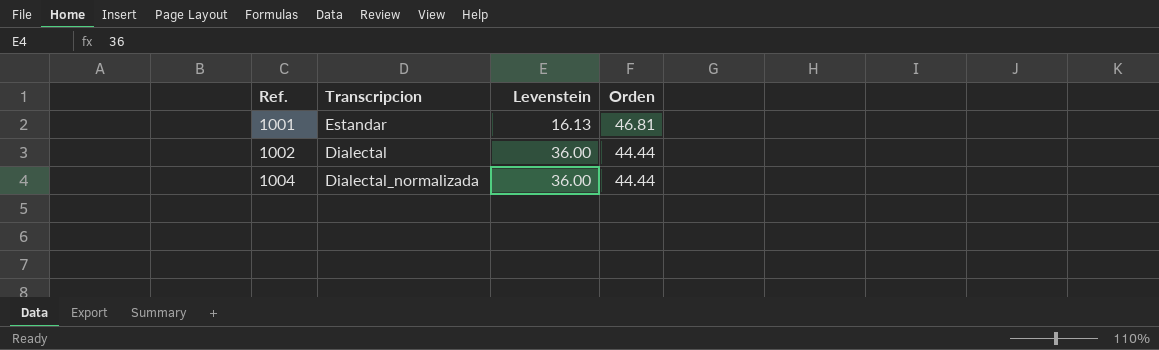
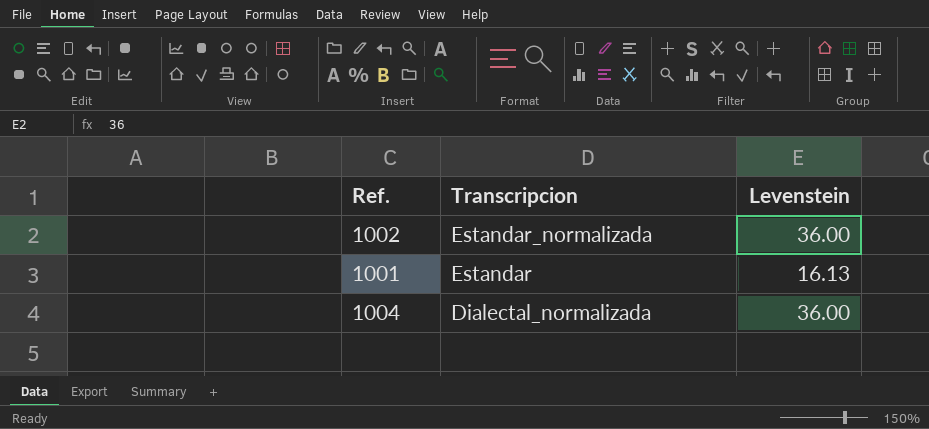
row order: Ref. ascending -> Transcripcion descending
column Orden | position: 4 -> none
1002 | Transcripcion: Dialectal -> Estandar_normalizada

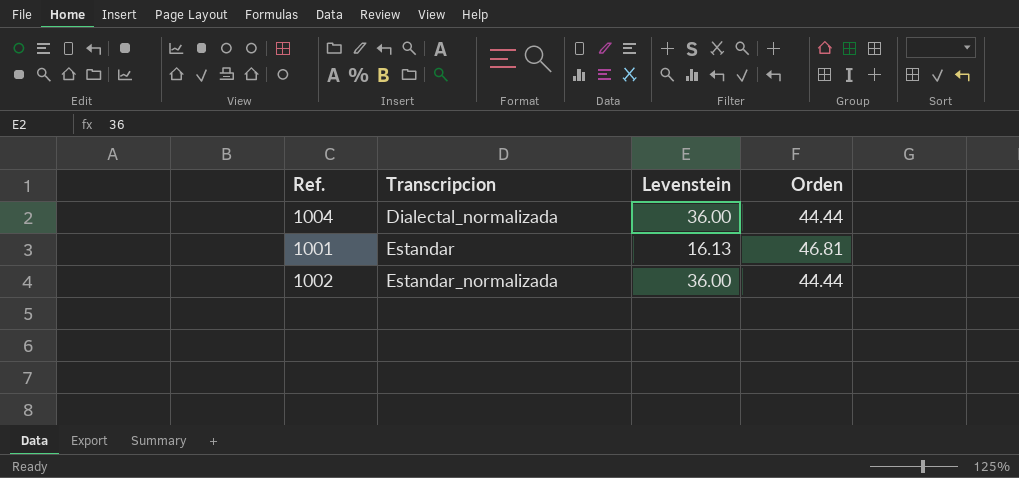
row order: Transcripcion descending -> Transcripcion ascending
column Orden | position: none -> 4

